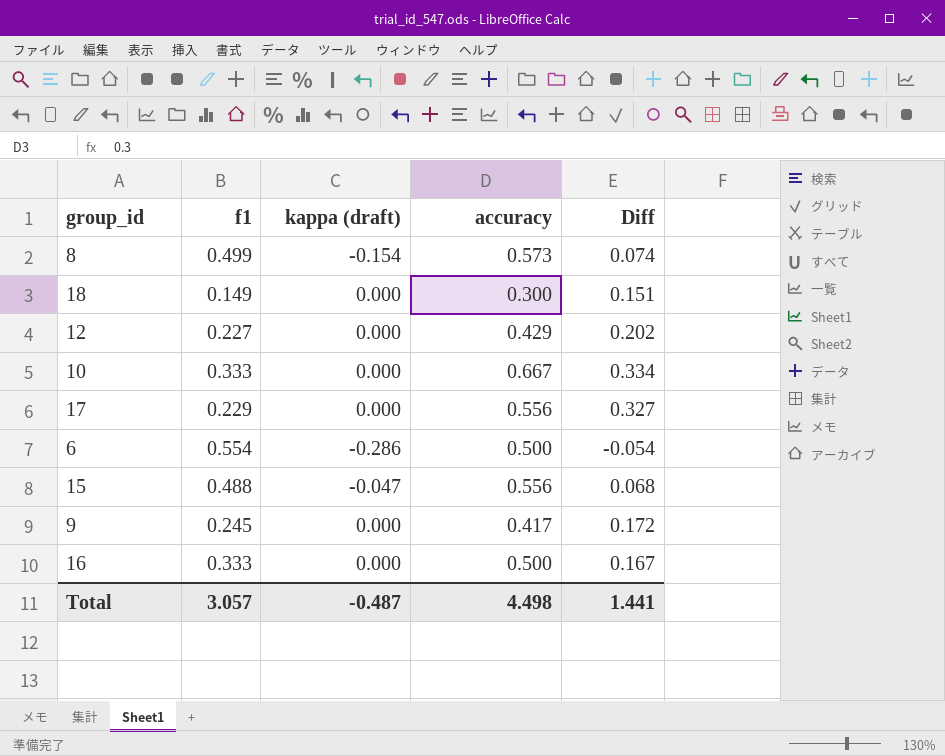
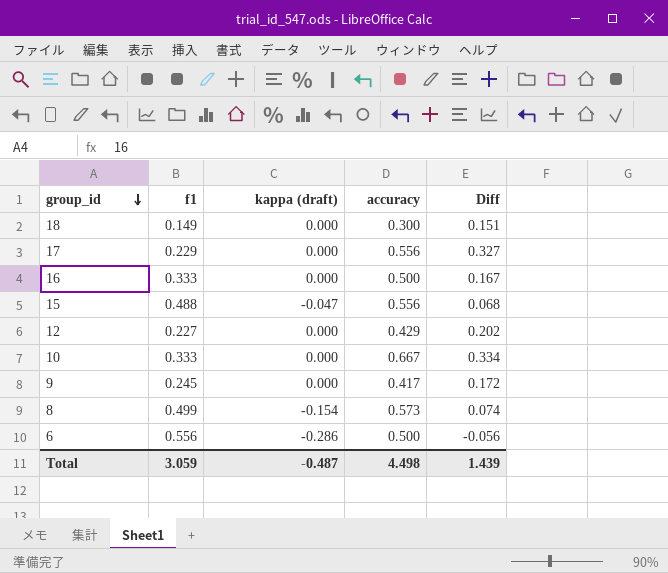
row order: none -> group_id descending
6 | f1: 0.554 -> 0.556
6 | Diff: -0.054 -> -0.056
Total | f1: 3.057 -> 3.059
Total | Diff: 1.441 -> 1.439

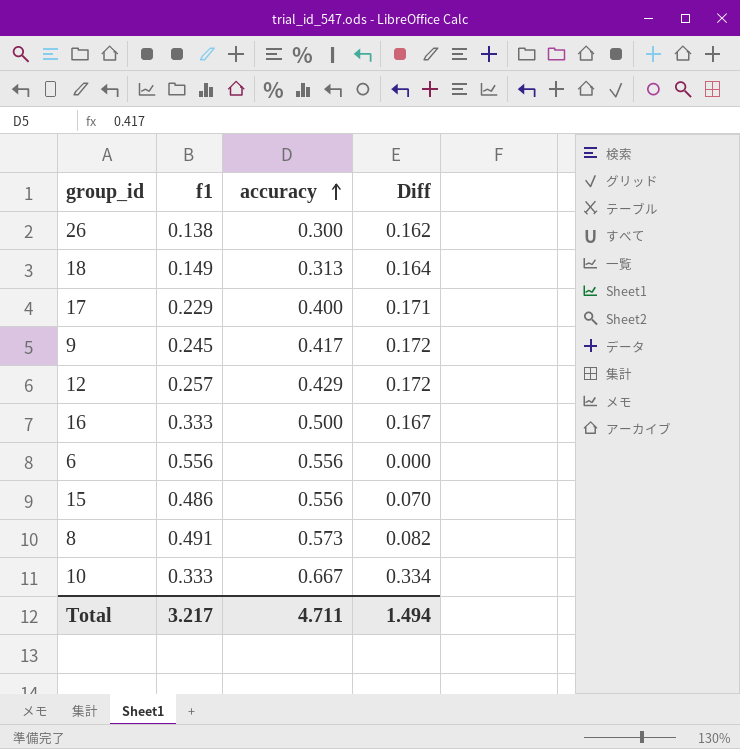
row order: group_id descending -> accuracy ascending
column kappa (draft) | position: 3 -> none
row 26: none -> 0.138 | 0.300 | 0.162
18 | accuracy: 0.300 -> 0.313
18 | Diff: 0.151 -> 0.164
17 | accuracy: 0.556 -> 0.400
17 | Diff: 0.327 -> 0.171
12 | f1: 0.227 -> 0.257
12 | Diff: 0.202 -> 0.172
6 | accuracy: 0.500 -> 0.556
6 | Diff: -0.056 -> 0.000
15 | f1: 0.488 -> 0.486
15 | Diff: 0.068 -> 0.070
8 | f1: 0.499 -> 0.491
8 | Diff: 0.074 -> 0.082
Total | f1: 3.059 -> 3.217
Total | accuracy: 4.498 -> 4.711
Total | Diff: 1.439 -> 1.494

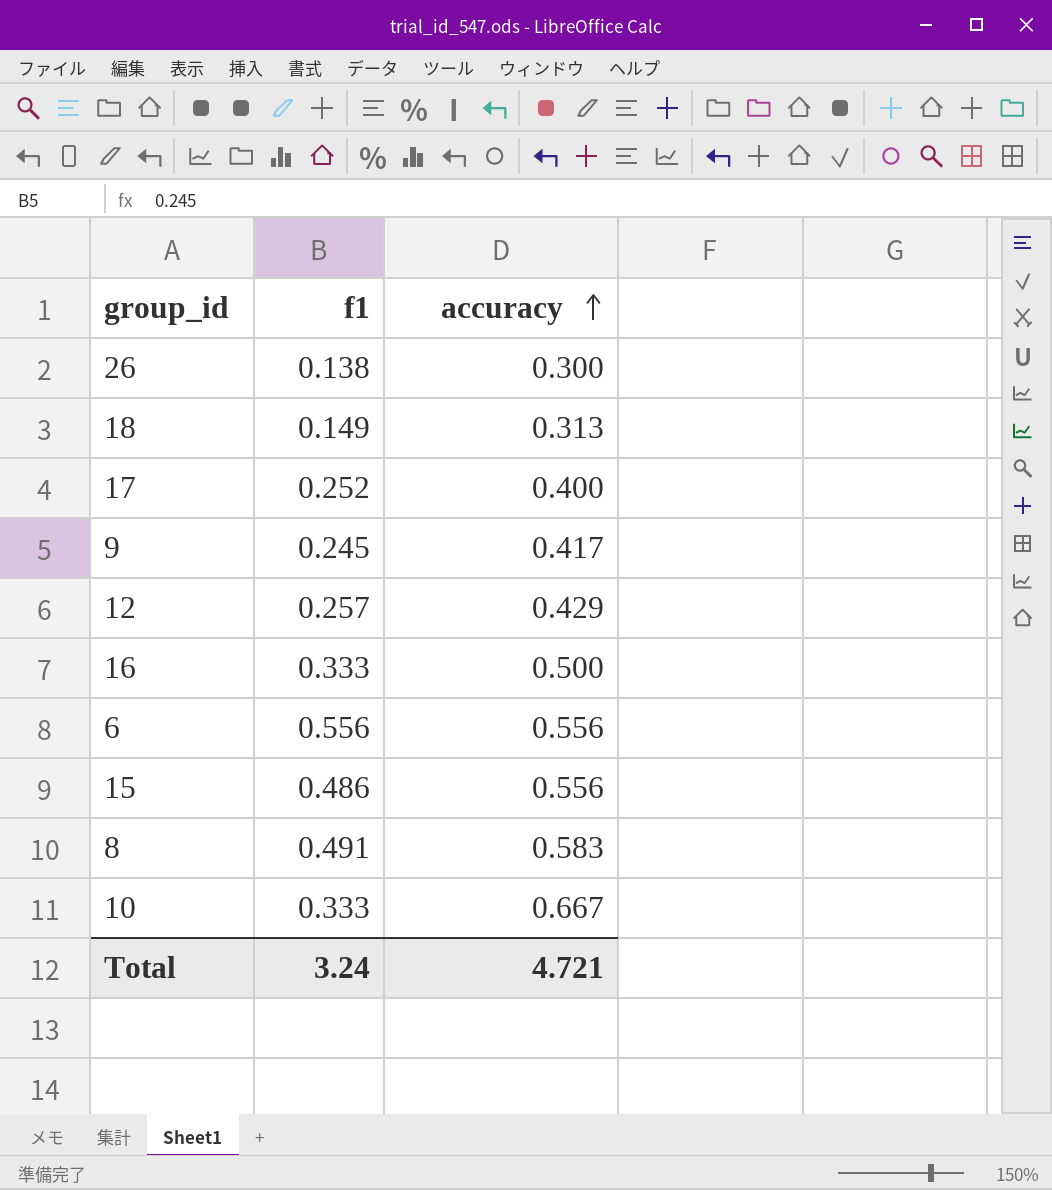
column Diff | formula: [accuracy] - [f1] -> none
17 | f1: 0.229 -> 0.252
8 | accuracy: 0.573 -> 0.583
Total | f1: 3.217 -> 3.24
Total | accuracy: 4.711 -> 4.721

